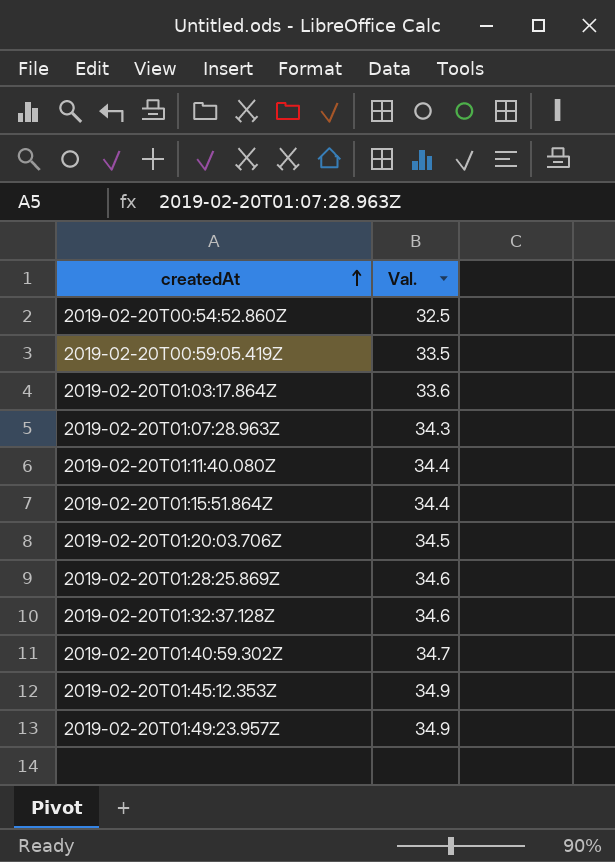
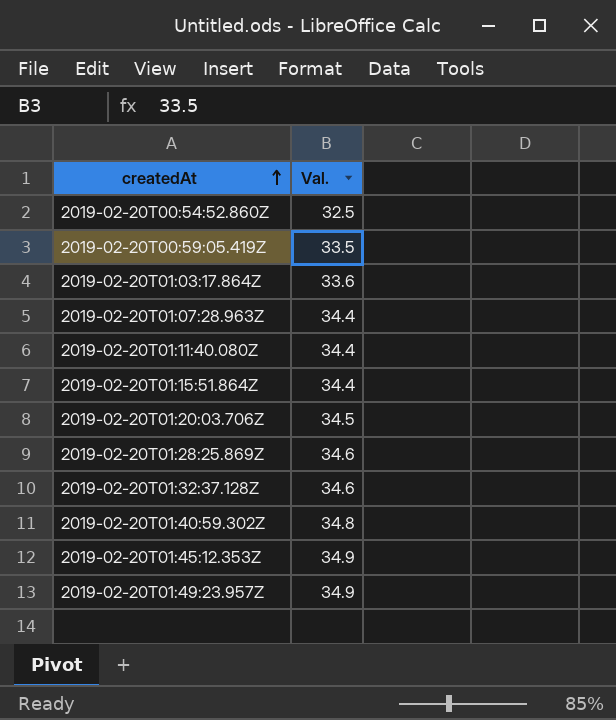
2019-02-20T01:07:28.963Z | Val.: 34.3 -> 34.4
2019-02-20T01:40:59.302Z | Val.: 34.7 -> 34.8

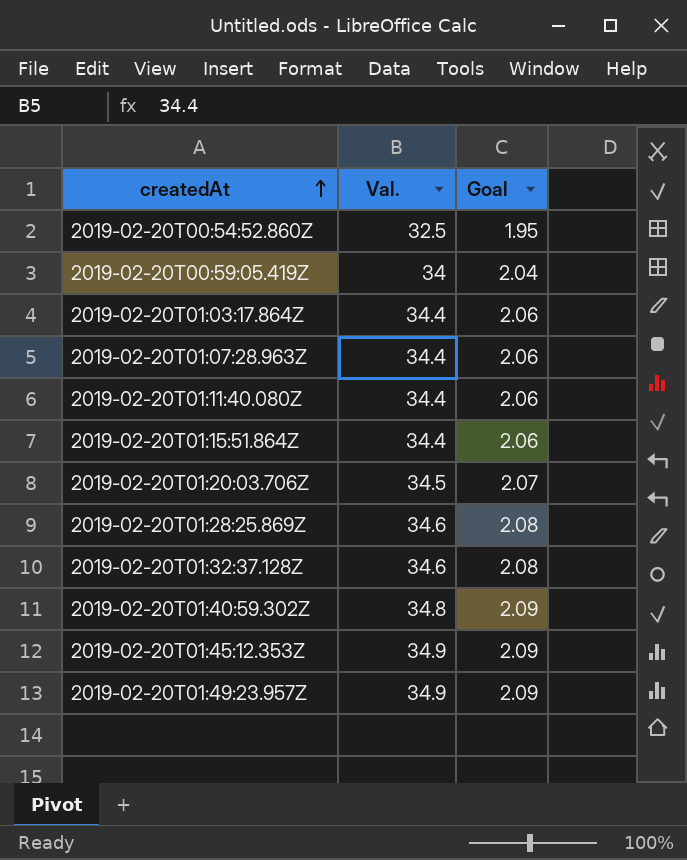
column Goal | formula: none -> [Val.] * 0.06
2019-02-20T00:59:05.419Z | Val.: 33.5 -> 34
2019-02-20T01:03:17.864Z | Val.: 33.6 -> 34.4

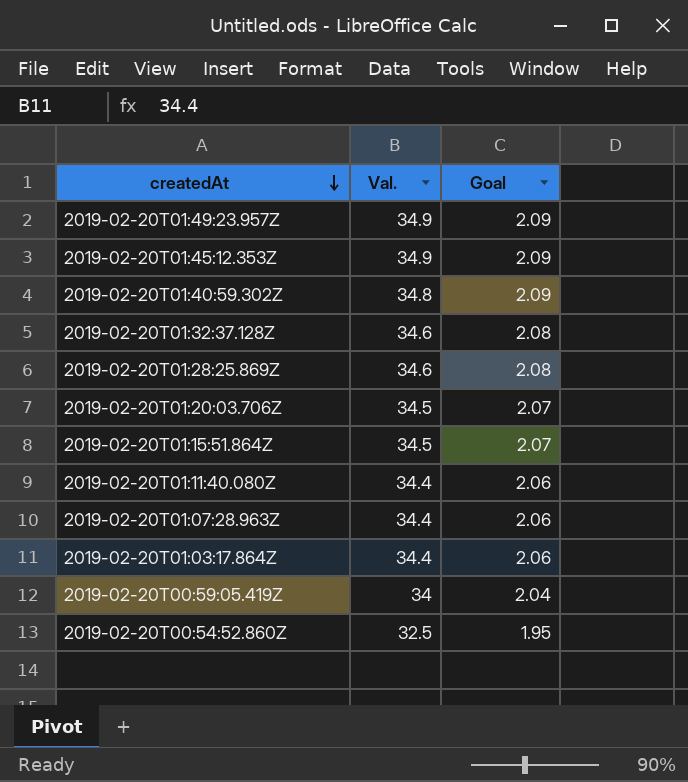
row order: createdAt ascending -> createdAt descending
2019-02-20T01:15:51.864Z | Val.: 34.4 -> 34.5
2019-02-20T01:15:51.864Z | Goal: 2.06 -> 2.07

